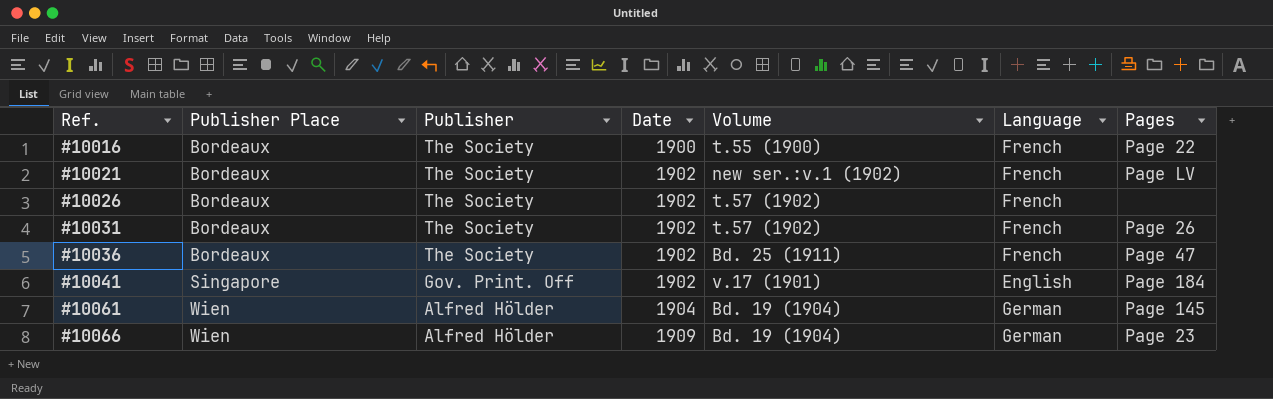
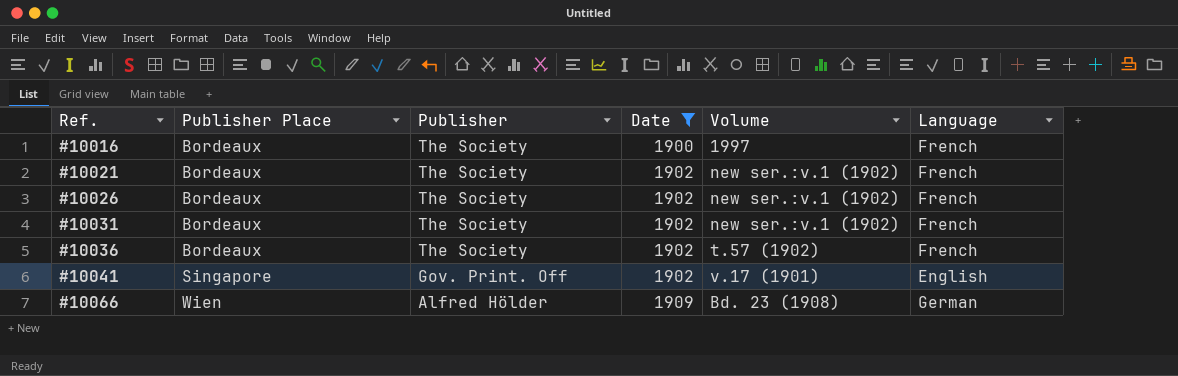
filter: none -> Date != 1904
column Pages | position: 7 -> none
#10016 | Volume: t.55 (1900) -> 1997
#10026 | Volume: t.57 (1902) -> new ser.:v.1 (1902)
#10031 | Volume: t.57 (1902) -> new ser.:v.1 (1902)
#10036 | Volume: Bd. 25 (1911) -> t.57 (1902)
#10066 | Volume: Bd. 19 (1904) -> Bd. 23 (1908)

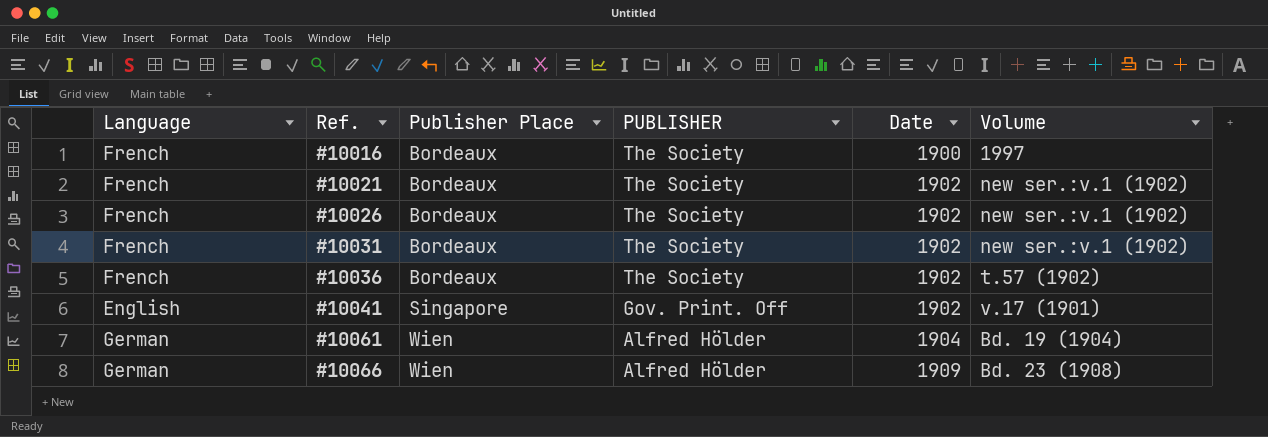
filter: Date != 1904 -> none
column Language | position: 6 -> 1
column name: Publisher -> PUBLISHER

